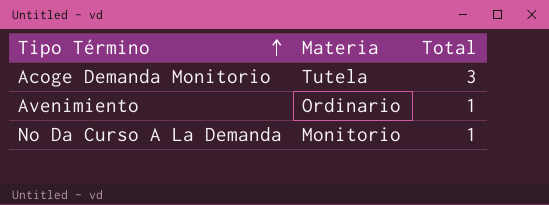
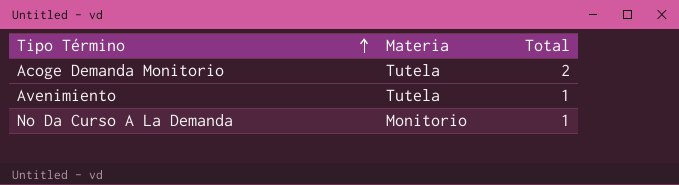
Acoge Demanda Monitorio | Total: 3 -> 2
Avenimiento | Materia: Ordinario -> Tutela

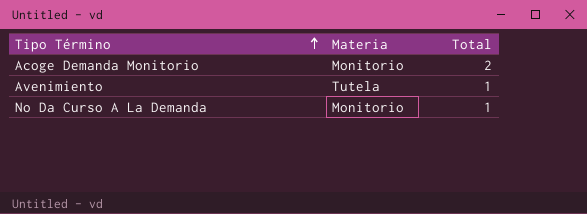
Acoge Demanda Monitorio | Materia: Tutela -> Monitorio

